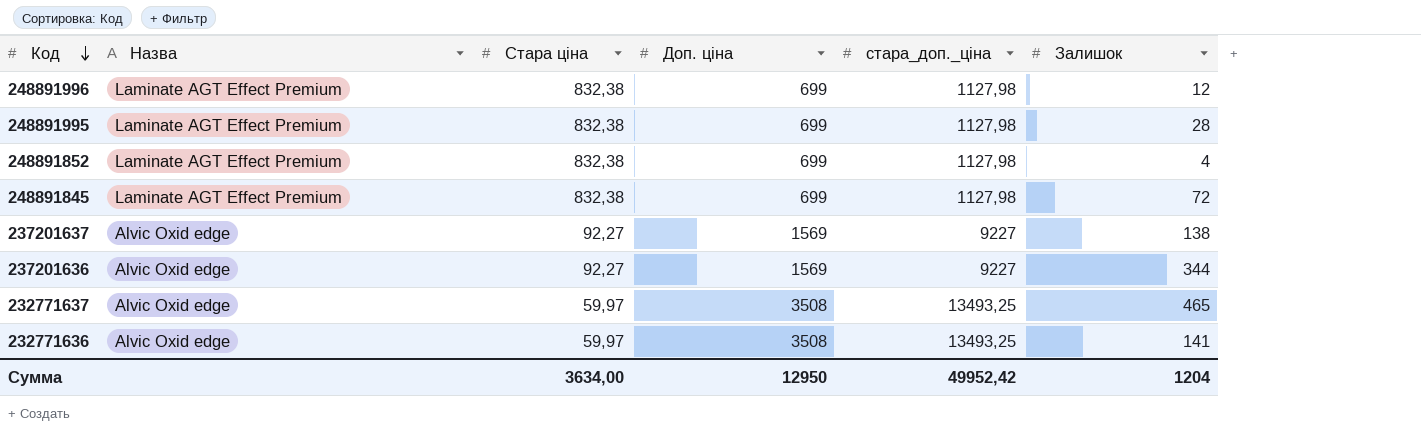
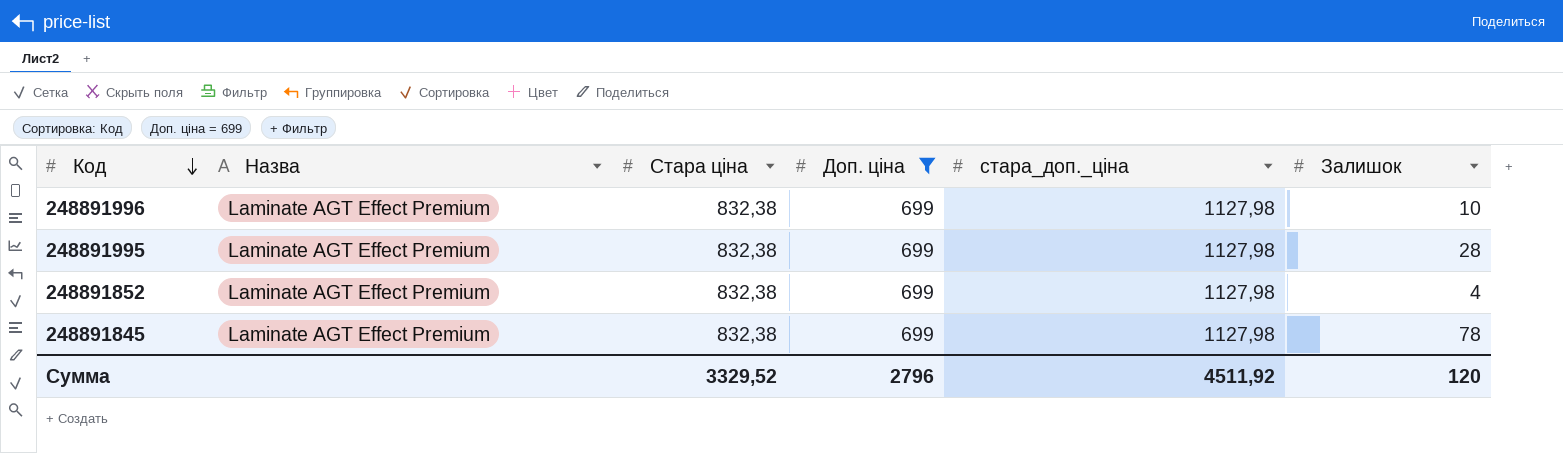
filter: none -> Доп. ціна = 699
248891996 | Залишок: 12 -> 10
248891845 | Залишок: 72 -> 78
Сумма | Стара ціна: 3634,00 -> 3329,52
Сумма | Доп. ціна: 12950 -> 2796
Сумма | стара_доп._ціна: 49952,42 -> 4511,92
Сумма | Залишок: 1204 -> 120

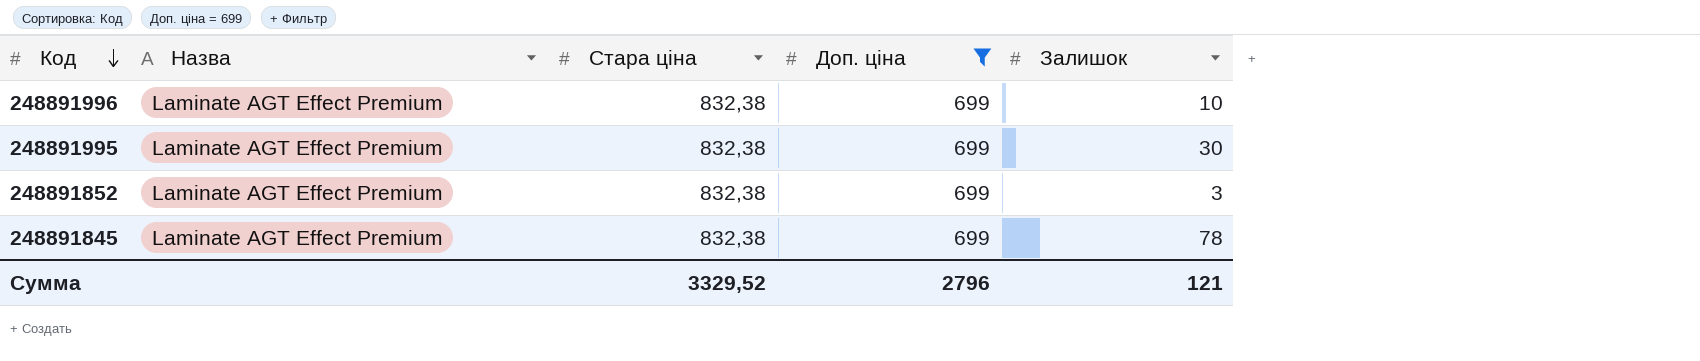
column стара_доп._ціна | position: 5 -> none
248891995 | Залишок: 28 -> 30
248891852 | Залишок: 4 -> 3
Сумма | Залишок: 120 -> 121

